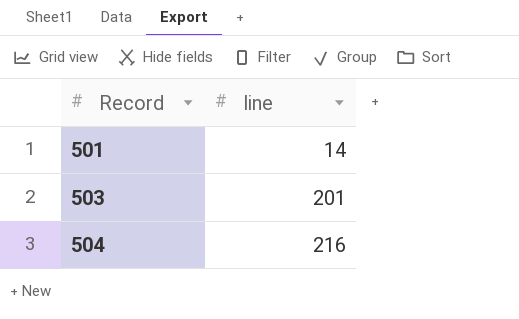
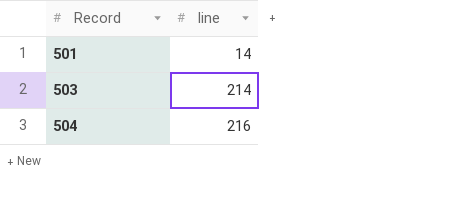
503 | line: 201 -> 214

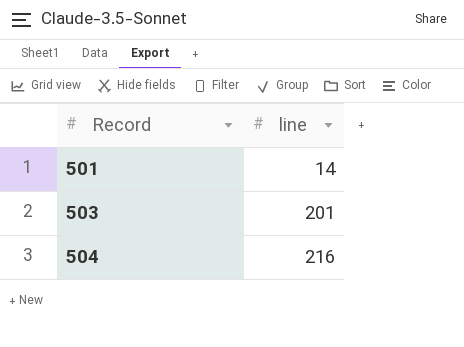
503 | line: 214 -> 201

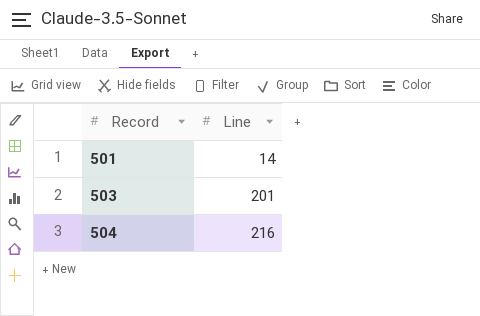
column name: line -> Line

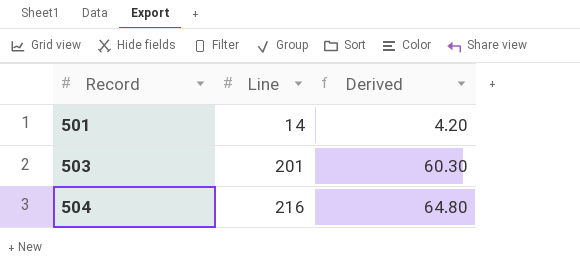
column Derived | formula: none -> [Line] * 0.3

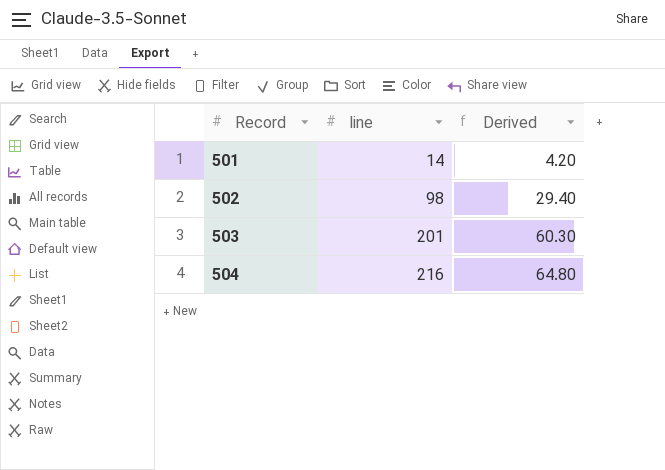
column name: Line -> line
row 502: none -> 98 | 29.40

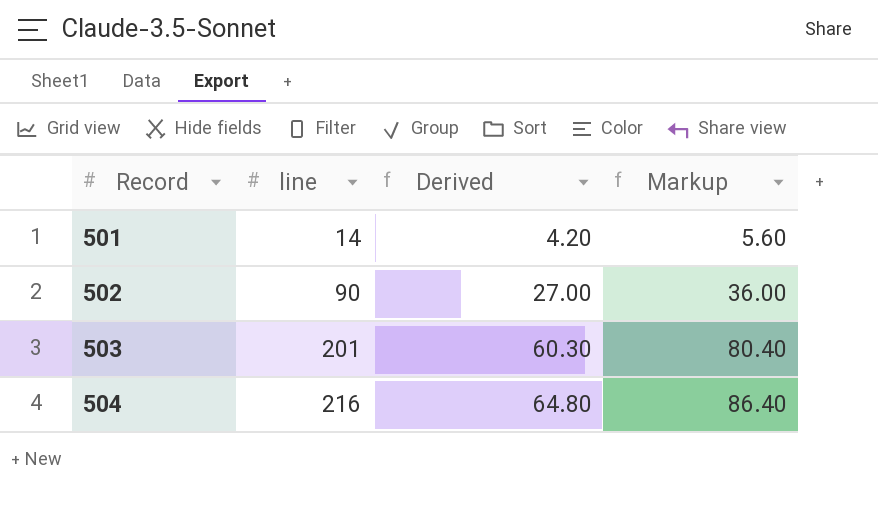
column Markup | formula: none -> [line] * 0.4
502 | line: 98 -> 90
502 | Derived: 29.40 -> 27.00

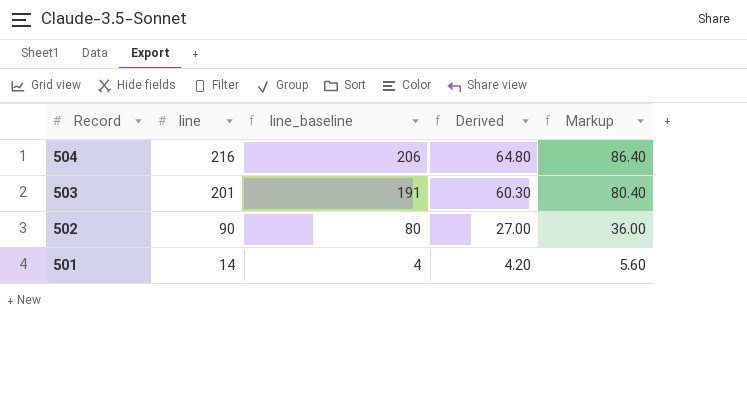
row order: Record ascending -> Record descending
column line_baseline | formula: none -> [line] - 10

